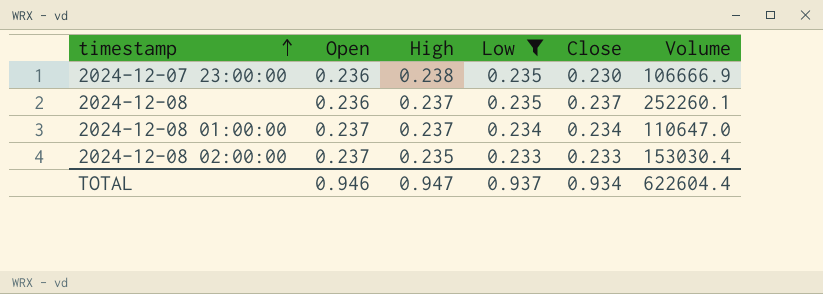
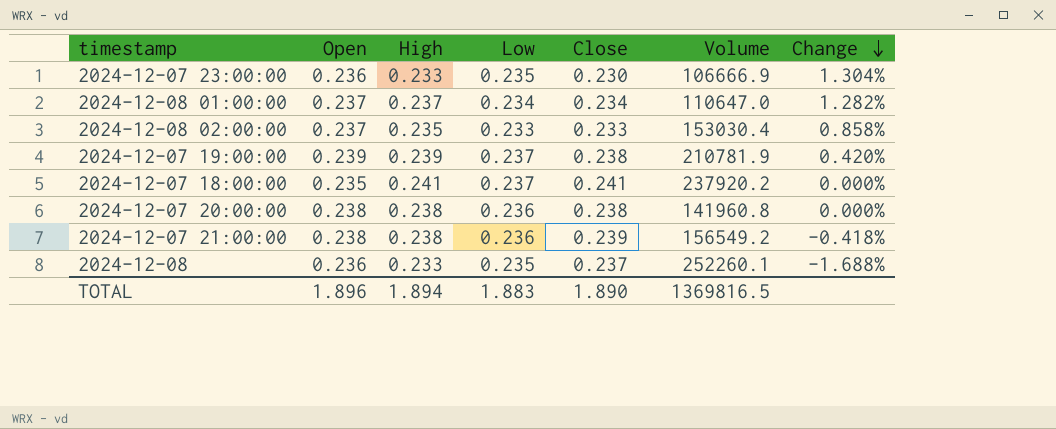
filter: Low <= 0.235 -> none
row order: timestamp ascending -> Change descending
column Change | formula: none -> ([High] - [Close]) / [Close]
2024-12-07 23:00:00 | High: 0.238 -> 0.233
2024-12-08 | High: 0.237 -> 0.233
TOTAL | Open: 0.946 -> 1.896
TOTAL | High: 0.947 -> 1.894
TOTAL | Low: 0.937 -> 1.883
TOTAL | Close: 0.934 -> 1.890
TOTAL | Volume: 622604.4 -> 1369816.5

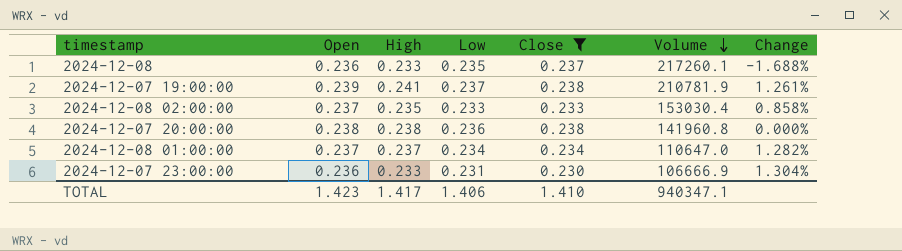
filter: none -> Close <= 0.238
row order: Change descending -> Volume descending
2024-12-08 | Volume: 252260.1 -> 217260.1
2024-12-07 19:00:00 | High: 0.239 -> 0.241
2024-12-07 19:00:00 | Change: 0.420% -> 1.261%
2024-12-07 23:00:00 | Low: 0.235 -> 0.231
TOTAL | Open: 1.896 -> 1.423
TOTAL | High: 1.894 -> 1.417
TOTAL | Low: 1.883 -> 1.406
TOTAL | Close: 1.890 -> 1.410
TOTAL | Volume: 1369816.5 -> 940347.1

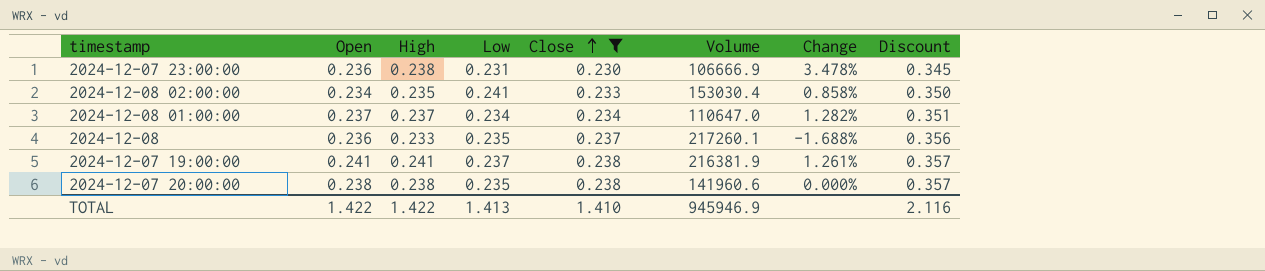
row order: Volume descending -> Close ascending
column Discount | formula: none -> [Close] * 1.5
2024-12-07 23:00:00 | High: 0.233 -> 0.238
2024-12-07 23:00:00 | Change: 1.304% -> 3.478%
2024-12-08 02:00:00 | Open: 0.237 -> 0.234
2024-12-08 02:00:00 | Low: 0.233 -> 0.241
2024-12-07 19:00:00 | Open: 0.239 -> 0.241
2024-12-07 19:00:00 | Volume: 210781.9 -> 216381.9
2024-12-07 20:00:00 | Low: 0.236 -> 0.235
2024-12-07 20:00:00 | Volume: 141960.8 -> 141960.6
TOTAL | Open: 1.423 -> 1.422
TOTAL | High: 1.417 -> 1.422
TOTAL | Low: 1.406 -> 1.413
TOTAL | Volume: 940347.1 -> 945946.9

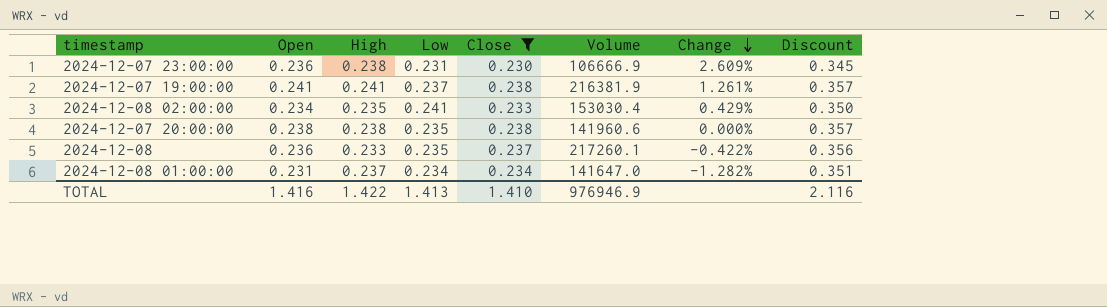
row order: Close ascending -> Change descending
column Change | formula: ([High] - [Close]) / [Close] -> ([Open] - [Close]) / [Close]
2024-12-08 01:00:00 | Open: 0.237 -> 0.231
2024-12-08 01:00:00 | Volume: 110647.0 -> 141647.0
TOTAL | Open: 1.422 -> 1.416
TOTAL | Volume: 945946.9 -> 976946.9

